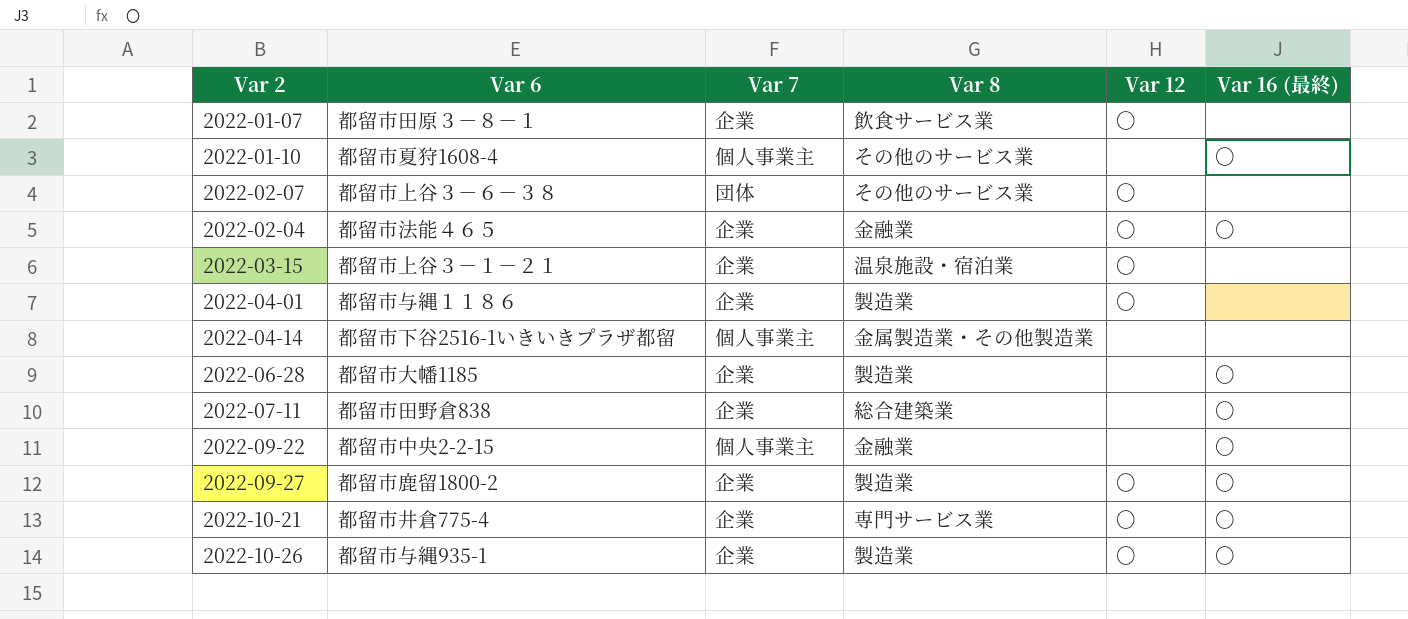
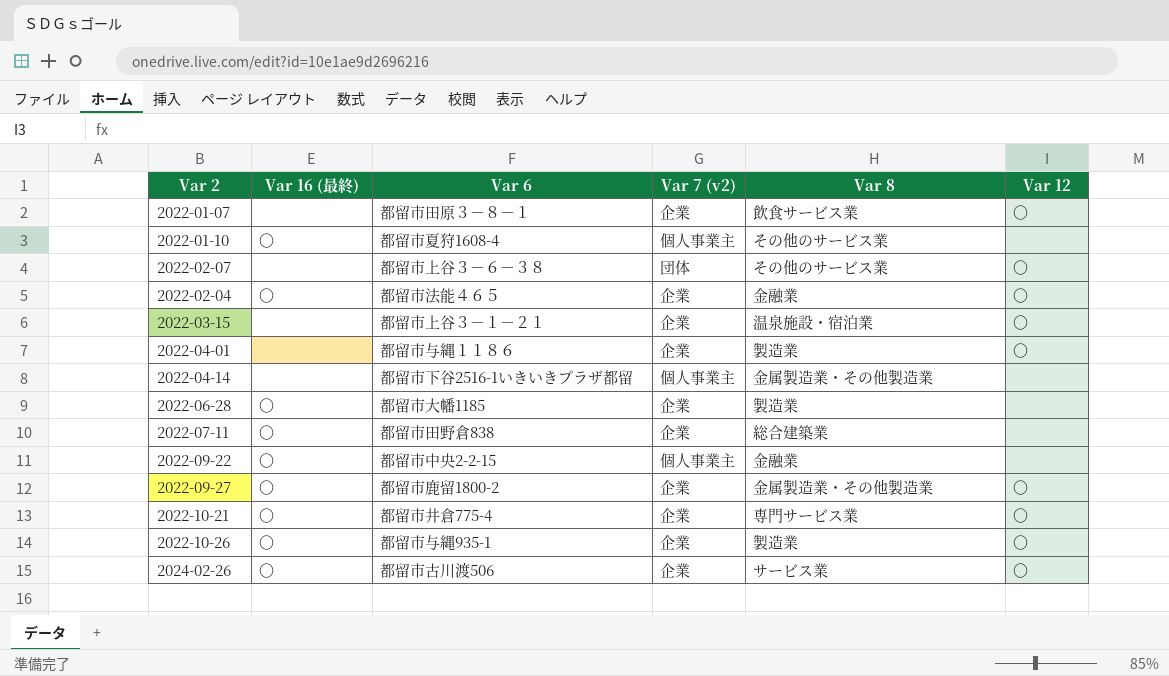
column Var 16 (最終) | position: 6 -> 2
column name: Var 7 -> Var 7 (v2)
2022-09-27 | Var 8: 製造業 -> 金属製造業・その他製造業
row 2024-02-26: none -> 〇 | 都留市古川渡506 | 企業 | サービス業 | 〇

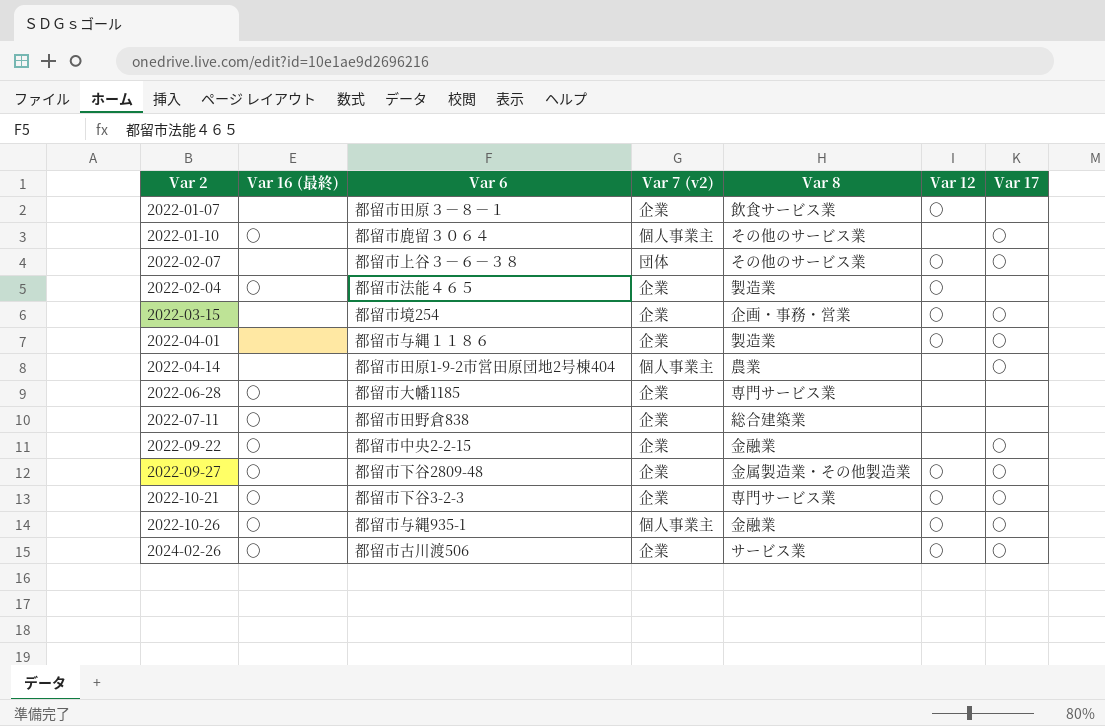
column Var 17 | position: none -> 7
2022-01-10 | Var 6: 都留市夏狩1608-4 -> 都留市鹿留３０６４
2022-02-04 | Var 8: 金融業 -> 製造業
2022-03-15 | Var 6: 都留市上谷３－１－２１ -> 都留市境254
2022-03-15 | Var 8: 温泉施設・宿泊業 -> 企画・事務・営業
2022-04-14 | Var 6: 都留市下谷2516-1いきいきプラザ都留 -> 都留市田原1-9-2市営田原団地2号棟404
2022-04-14 | Var 8: 金属製造業・その他製造業 -> 農業
2022-06-28 | Var 8: 製造業 -> 専門サービス業
2022-09-22 | Var 7 (v2): 個人事業主 -> 企業
2022-09-27 | Var 6: 都留市鹿留1800-2 -> 都留市下谷2809-48
2022-10-21 | Var 6: 都留市井倉775-4 -> 都留市下谷3-2-3
2022-10-26 | Var 7 (v2): 企業 -> 個人事業主
2022-10-26 | Var 8: 製造業 -> 金融業

